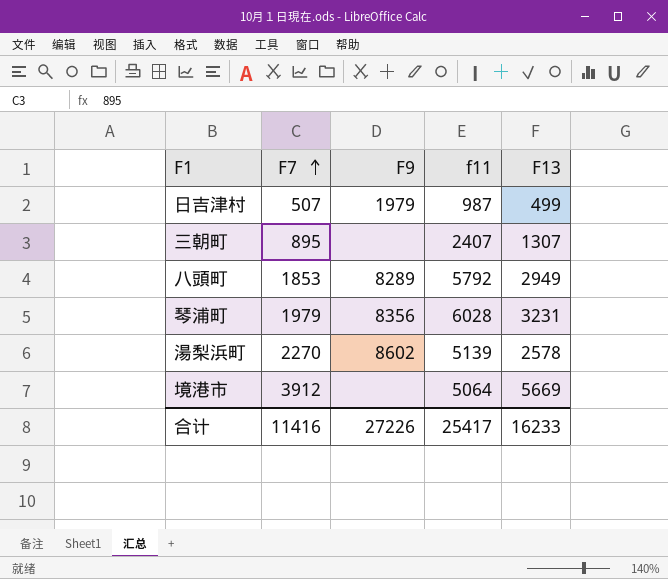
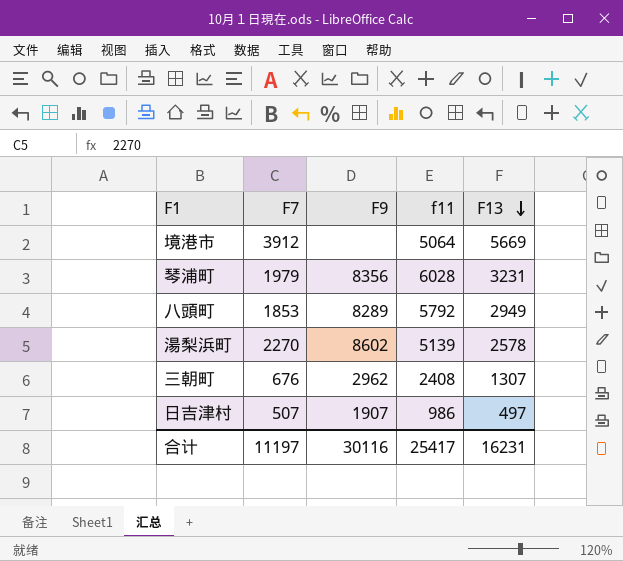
row order: F7 ascending -> F13 descending
三朝町 | F7: 895 -> 676
三朝町 | F9: none -> 2962
三朝町 | f11: 2407 -> 2408
日吉津村 | F9: 1979 -> 1907
日吉津村 | f11: 987 -> 986
日吉津村 | F13: 499 -> 497
合计 | F7: 11416 -> 11197
合计 | F9: 27226 -> 30116
合计 | F13: 16233 -> 16231

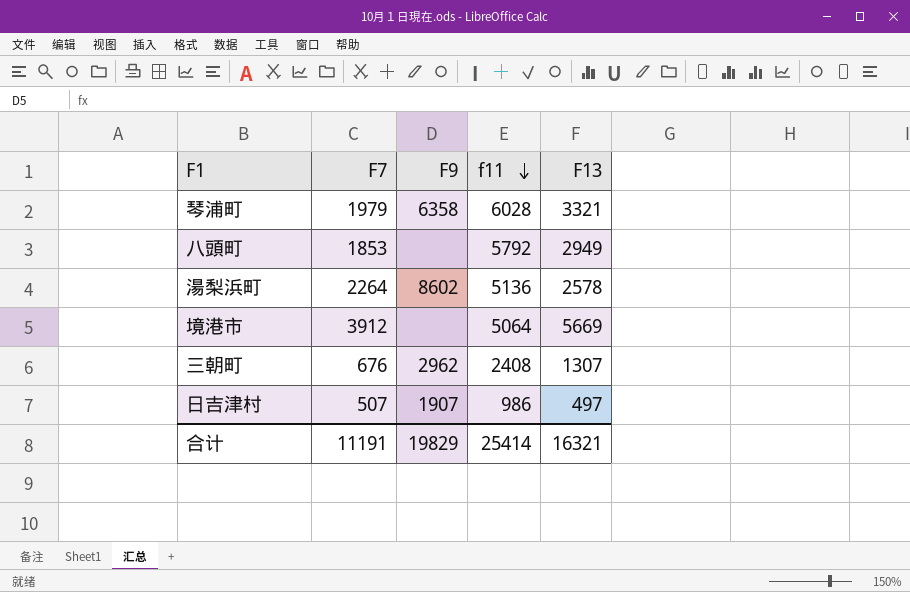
row order: F13 descending -> f11 descending
琴浦町 | F9: 8356 -> 6358
琴浦町 | F13: 3231 -> 3321
八頭町 | F9: 8289 -> none
湯梨浜町 | F7: 2270 -> 2264
湯梨浜町 | f11: 5139 -> 5136
合计 | F7: 11197 -> 11191
合计 | F9: 30116 -> 19829
合计 | f11: 25417 -> 25414
合计 | F13: 16231 -> 16321

